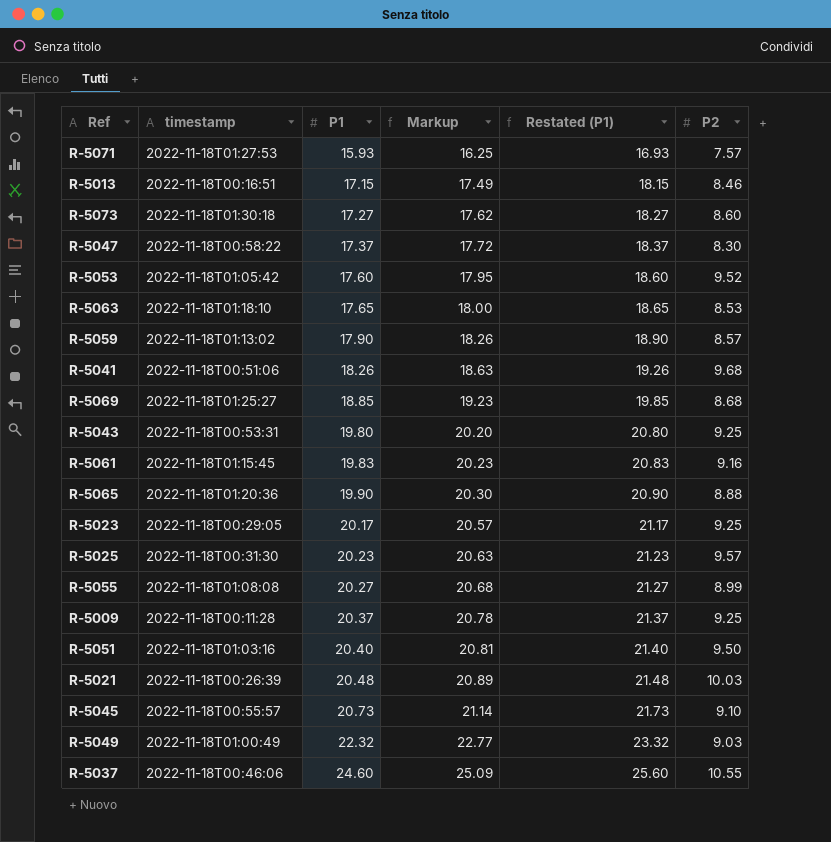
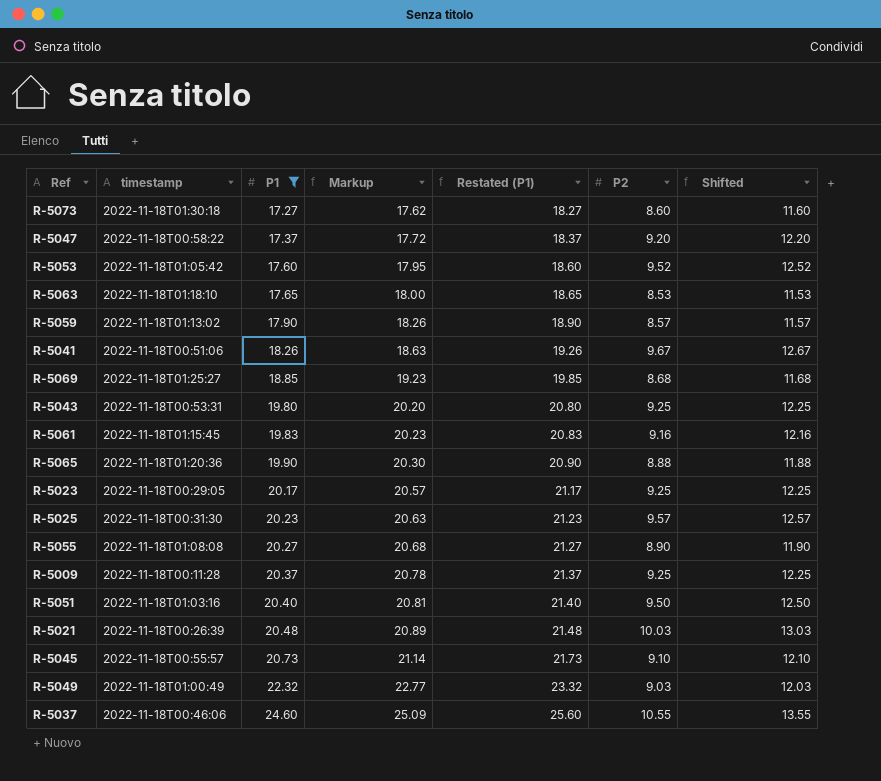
filter: none -> P1 >= 17.27
column Shifted | formula: none -> [P2] + 3
R-5047 | P2: 8.30 -> 9.20
R-5041 | P2: 9.68 -> 9.67
R-5055 | P2: 8.99 -> 8.90

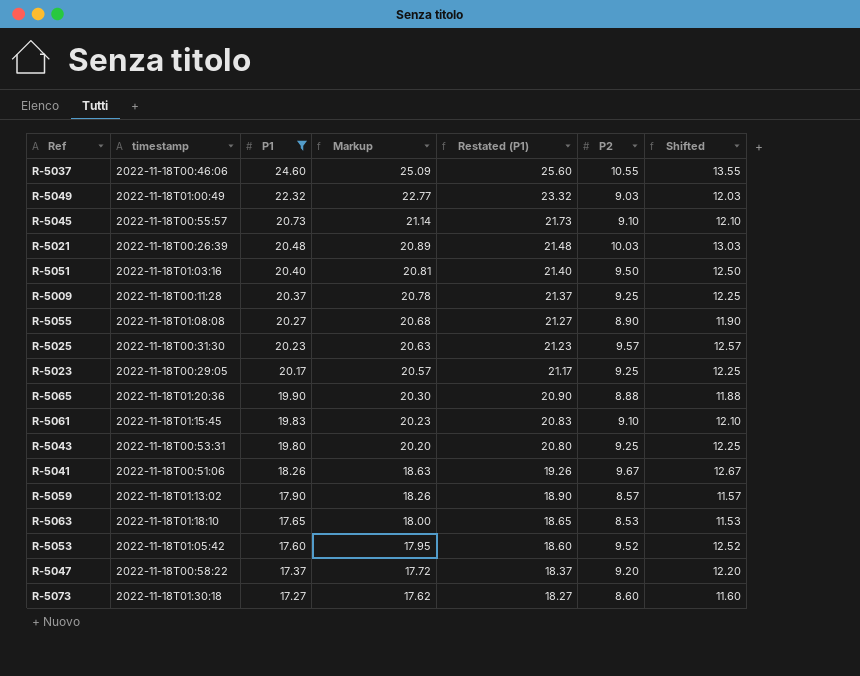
row order: P1 ascending -> P1 descending
row R-5069: 2022-11-18T01:25:27 | 18.85 | 19.23 | 19.85 | 8.68 | 11.68 -> none
R-5061 | P2: 9.16 -> 9.10
R-5061 | Shifted: 12.16 -> 12.10

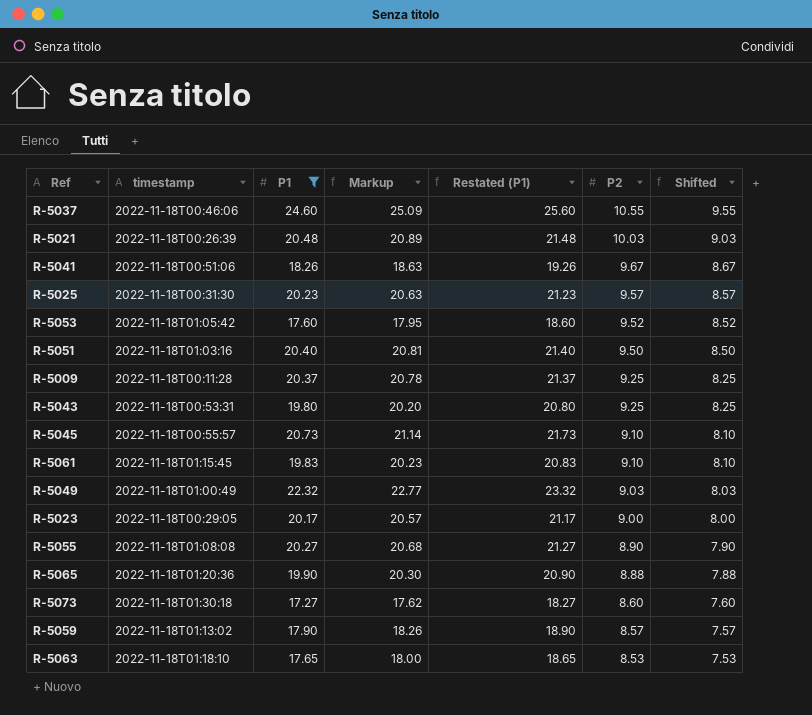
row order: P1 descending -> P2 descending
column Shifted | formula: [P2] + 3 -> [P2] - 1
row R-5047: 2022-11-18T00:58:22 | 17.37 | 17.72 | 18.37 | 9.20 | 12.20 -> none
R-5023 | P2: 9.25 -> 9.00

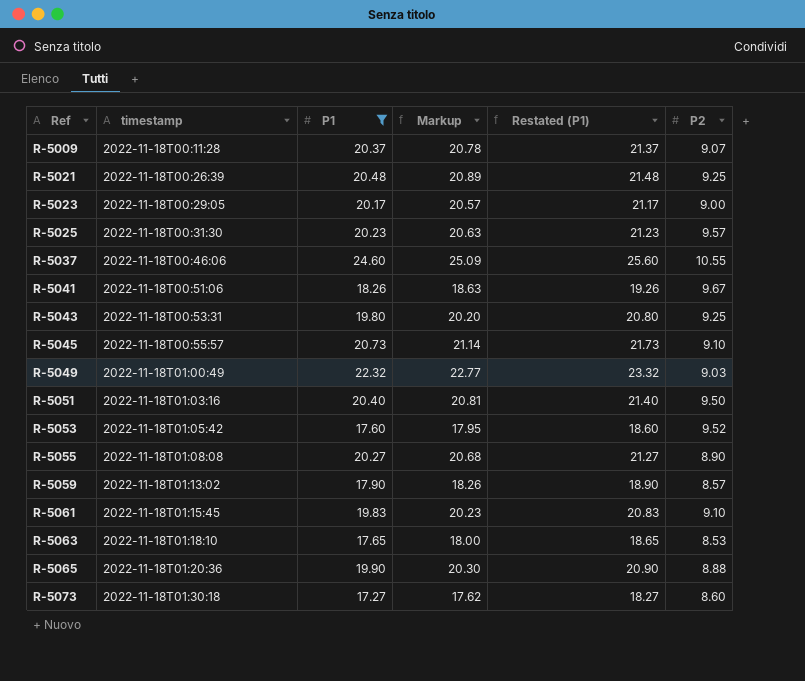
row order: P2 descending -> Ref ascending
column Shifted | formula: [P2] - 1 -> none
R-5009 | P2: 9.25 -> 9.07
R-5021 | P2: 10.03 -> 9.25

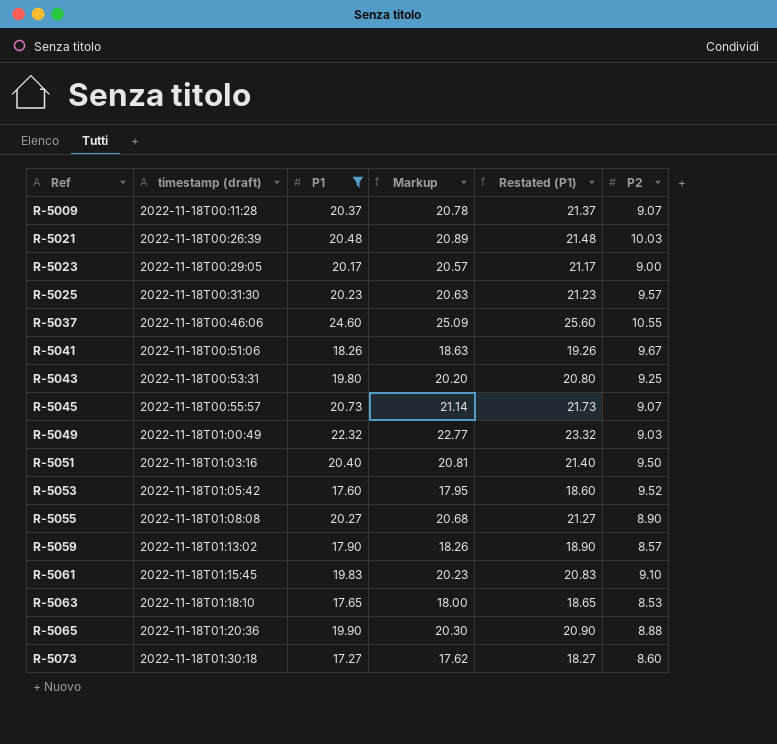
column name: timestamp -> timestamp (draft)
R-5021 | P2: 9.25 -> 10.03
R-5045 | P2: 9.10 -> 9.07

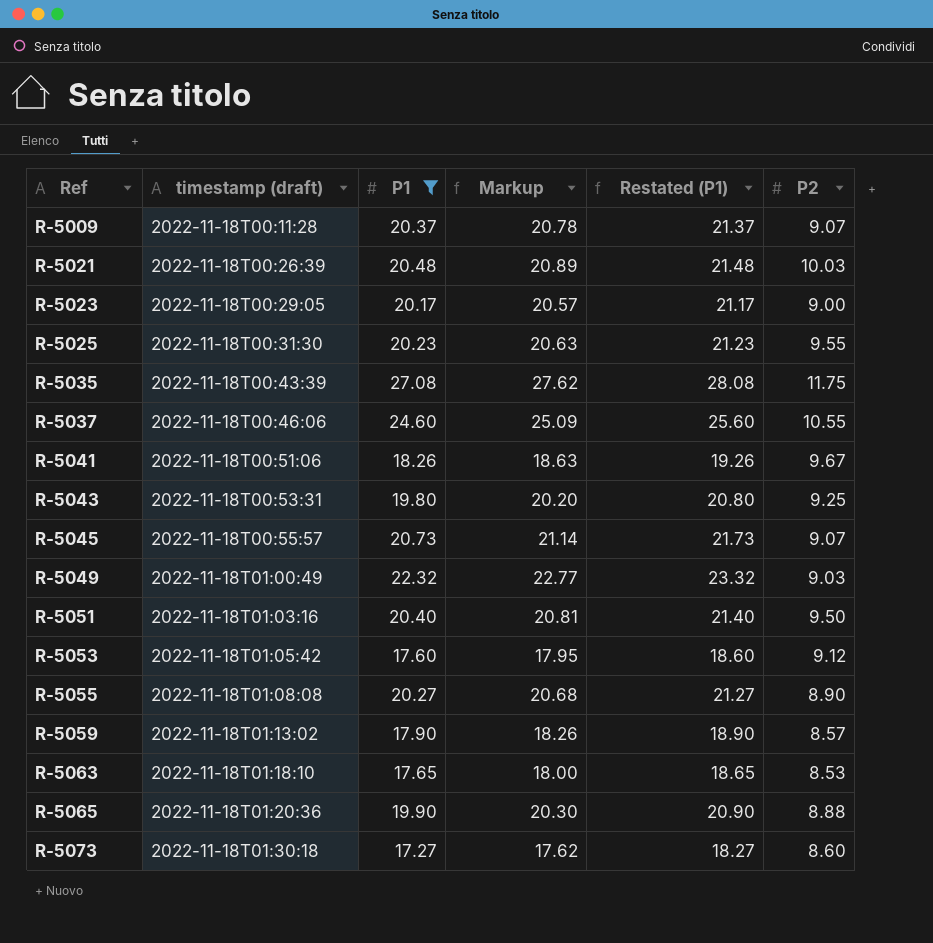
row R-5061: 2022-11-18T01:15:45 | 19.83 | 20.23 | 20.83 | 9.10 -> none
R-5025 | P2: 9.57 -> 9.55
row R-5035: none -> 2022-11-18T00:43:39 | 27.08 | 27.62 | 28.08 | 11.75
R-5053 | P2: 9.52 -> 9.12

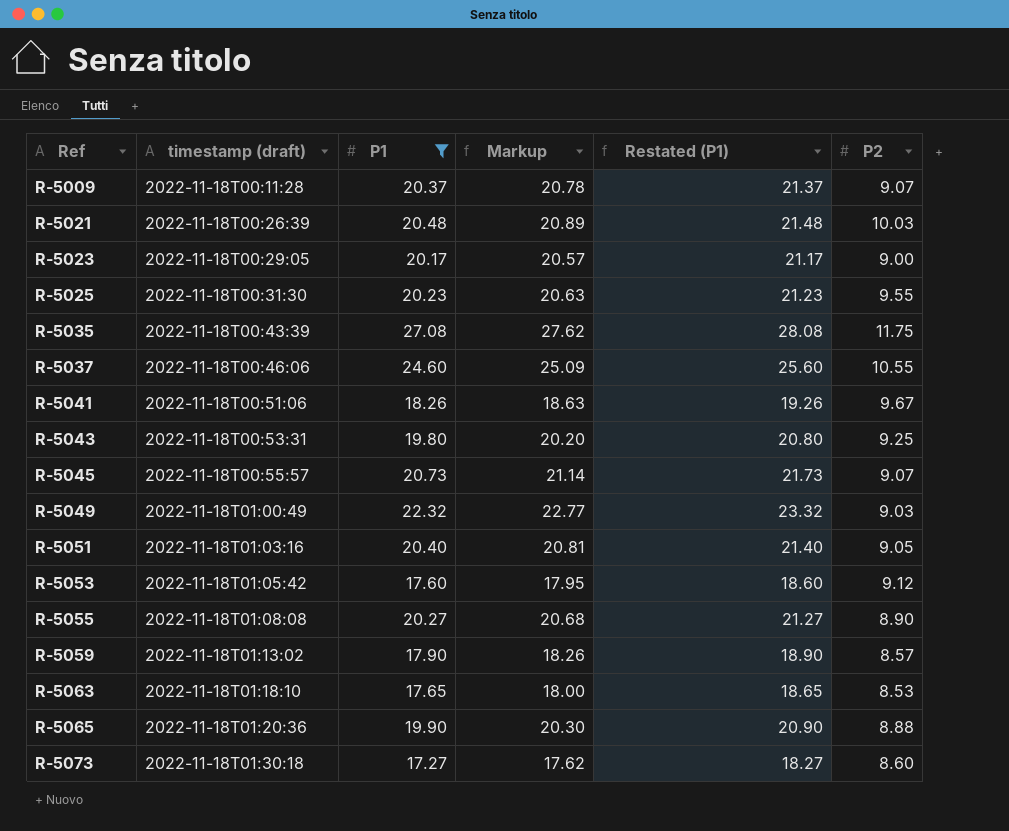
R-5051 | P2: 9.50 -> 9.05

